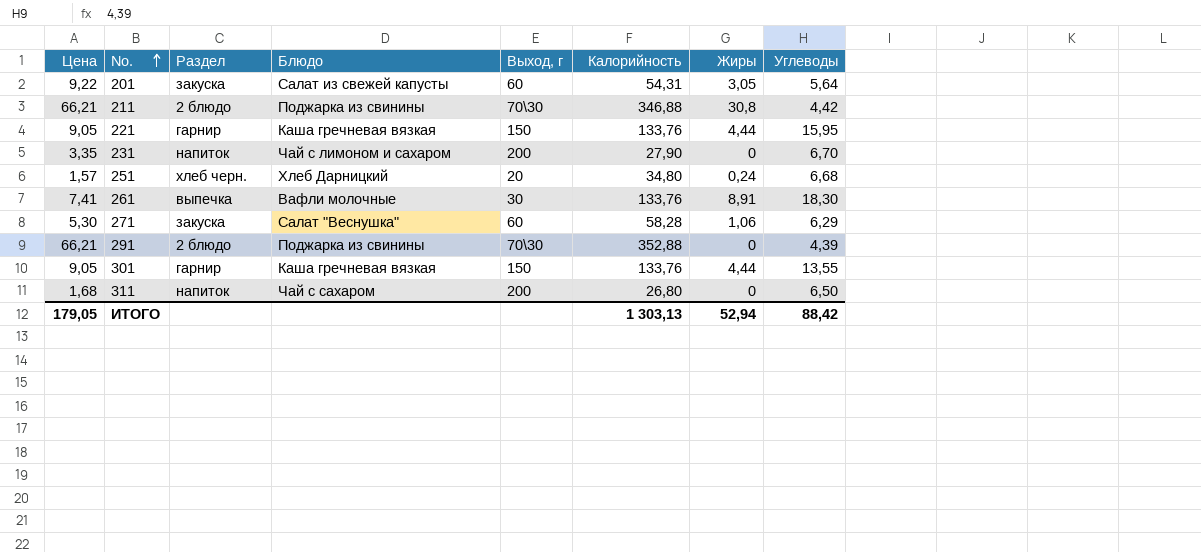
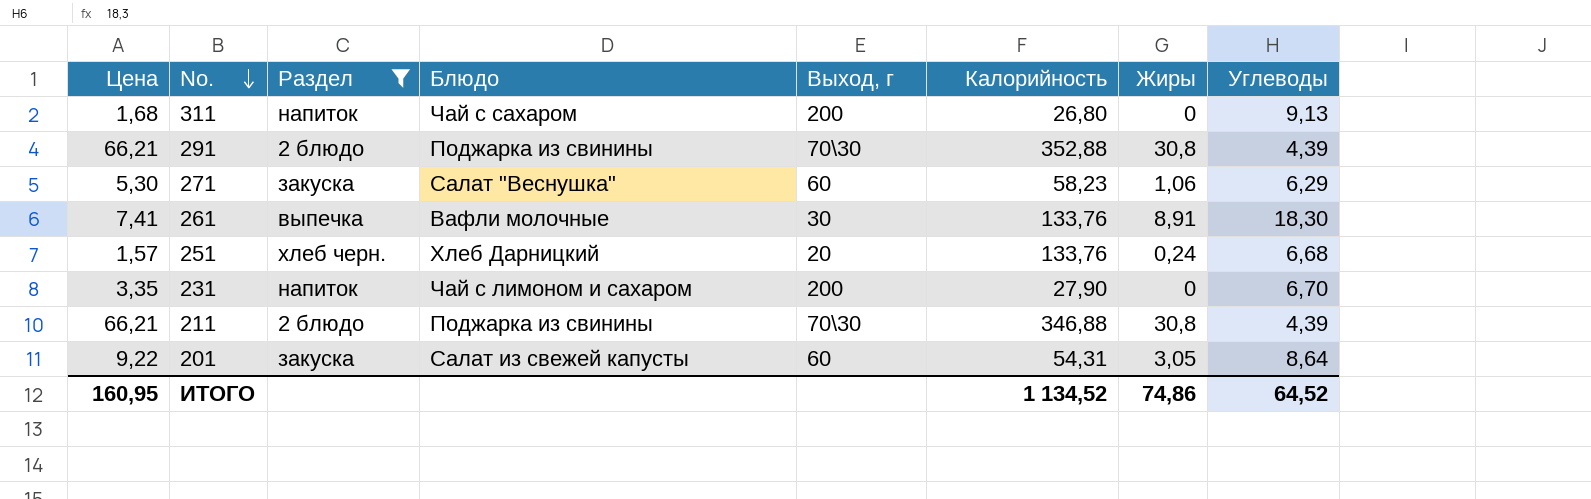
filter: none -> Раздел != гарнир
row order: No. ascending -> No. descending
311 | Углеводы: 6,50 -> 9,13
291 | Жиры: 0 -> 30,8
271 | Калорийность: 58,28 -> 58,23
251 | Калорийность: 34,80 -> 133,76
211 | Углеводы: 4,42 -> 4,39
201 | Углеводы: 5,64 -> 8,64
ИТОГО | Цена: 179,05 -> 160,95
ИТОГО | Калорийность: 1 303,13 -> 1 134,52
ИТОГО | Жиры: 52,94 -> 74,86
ИТОГО | Углеводы: 88,42 -> 64,52

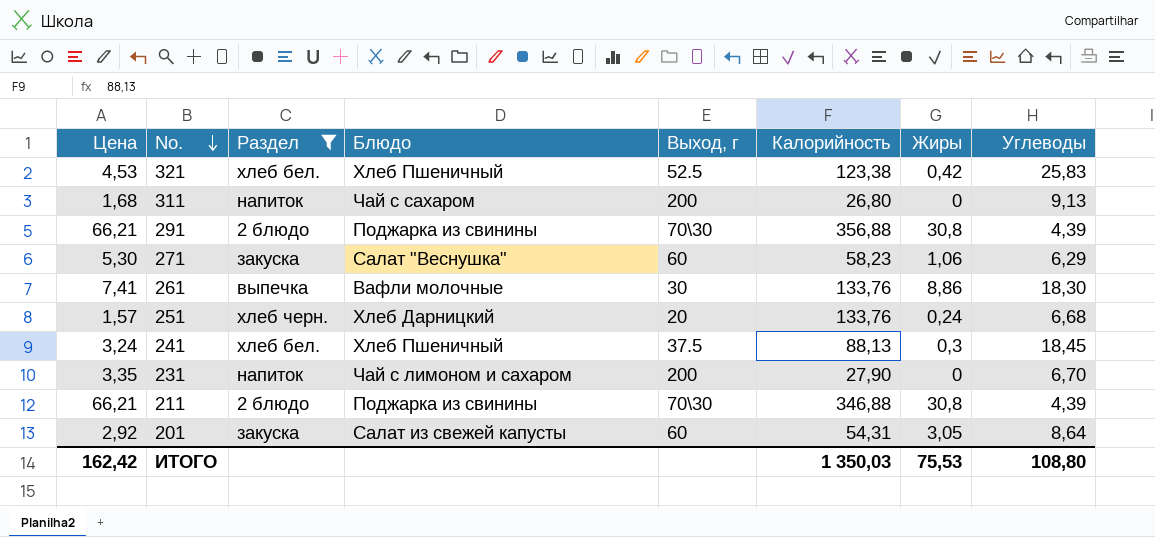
row 321: none -> 4,53 | хлеб бел. | Хлеб Пшеничный | 52.5 | 123,38 | 0,42 | 25,83
291 | Калорийность: 352,88 -> 356,88
261 | Жиры: 8,91 -> 8,86
row 241: none -> 3,24 | хлеб бел. | Хлеб Пшеничный | 37.5 | 88,13 | 0,3 | 18,45
201 | Цена: 9,22 -> 2,92
ИТОГО | Цена: 160,95 -> 162,42
ИТОГО | Калорийность: 1 134,52 -> 1 350,03
ИТОГО | Жиры: 74,86 -> 75,53
ИТОГО | Углеводы: 64,52 -> 108,80

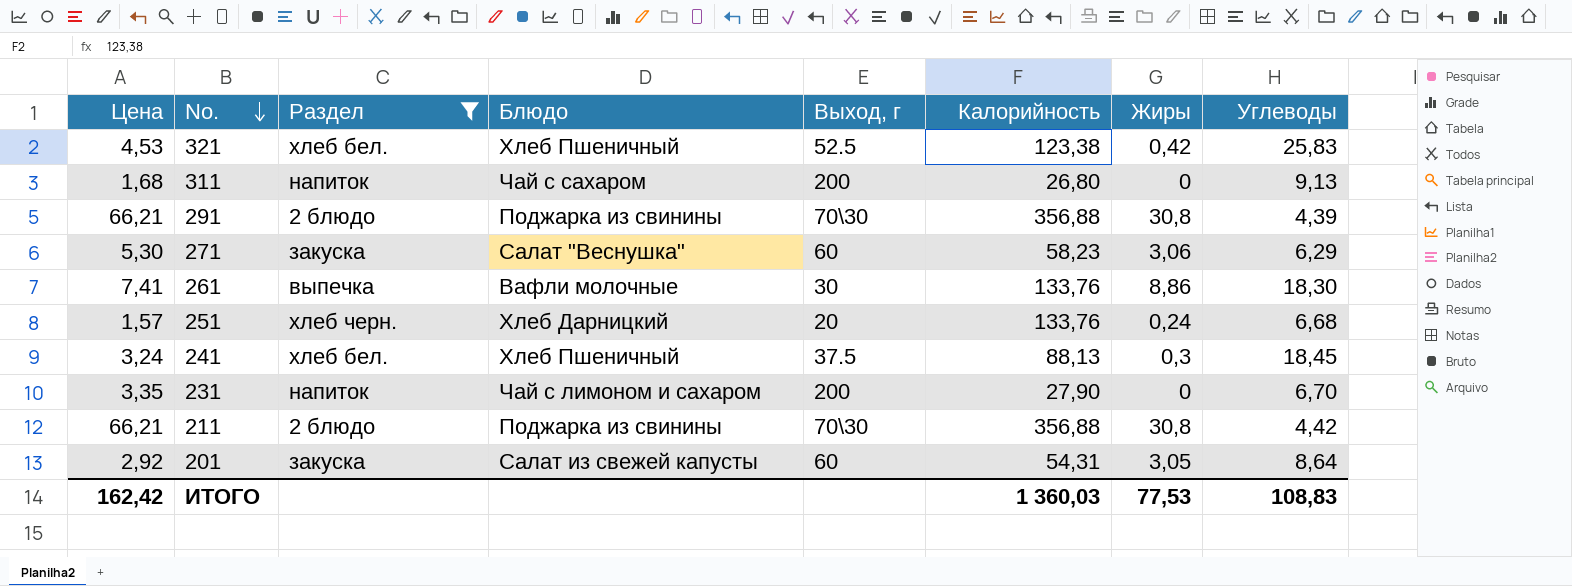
271 | Жиры: 1,06 -> 3,06
211 | Калорийность: 346,88 -> 356,88
211 | Углеводы: 4,39 -> 4,42
ИТОГО | Калорийность: 1 350,03 -> 1 360,03
ИТОГО | Жиры: 75,53 -> 77,53
ИТОГО | Углеводы: 108,80 -> 108,83

